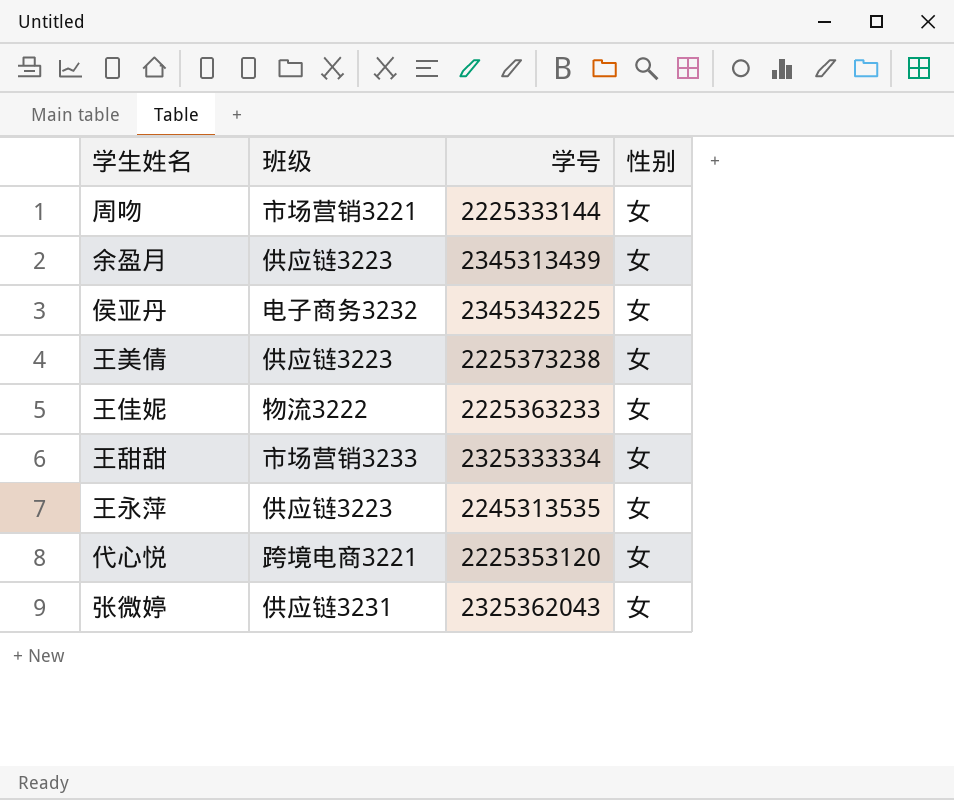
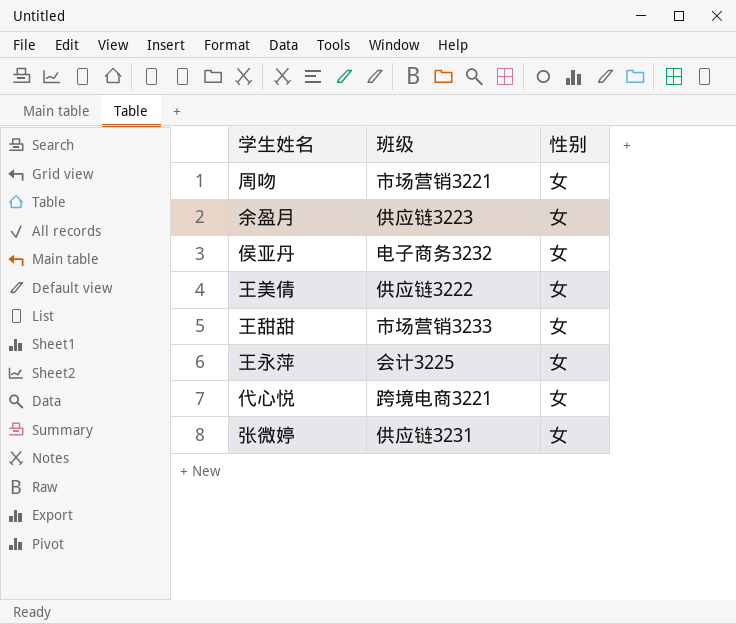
column 学号 | position: 3 -> none
row 王佳妮: 物流3222 | 2225363233 | 女 -> none
王美倩 | 班级: 供应链3223 -> 供应链3222
王永萍 | 班级: 供应链3223 -> 会计3225

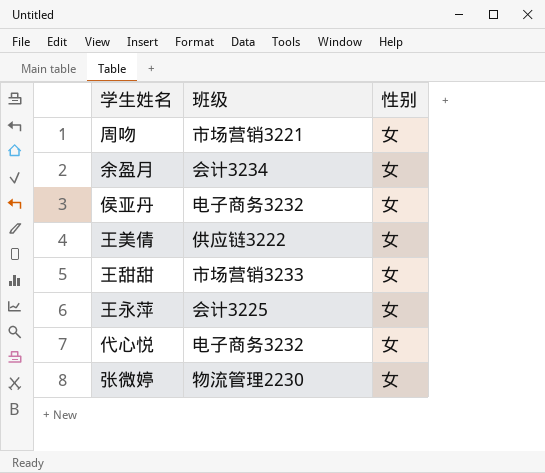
余盈月 | 班级: 供应链3223 -> 会计3234
代心悦 | 班级: 跨境电商3221 -> 电子商务3232
张微婷 | 班级: 供应链3231 -> 物流管理2230

